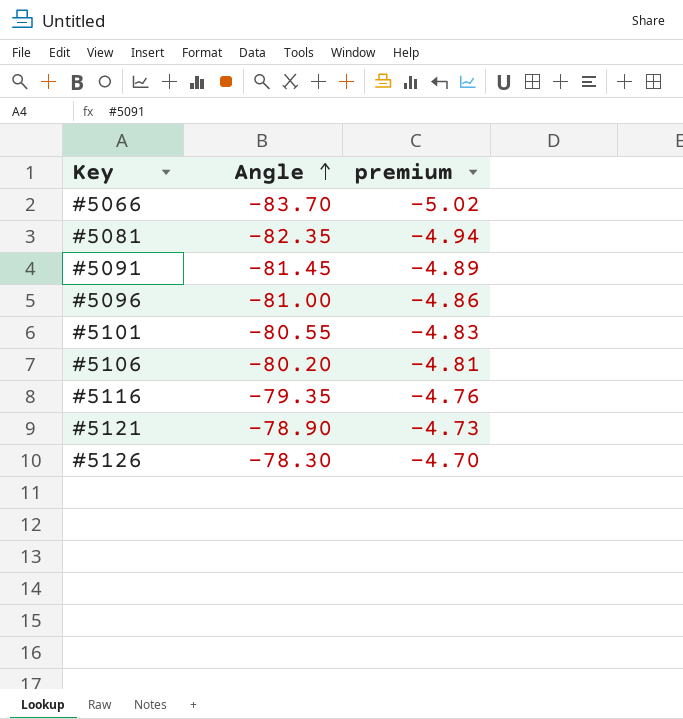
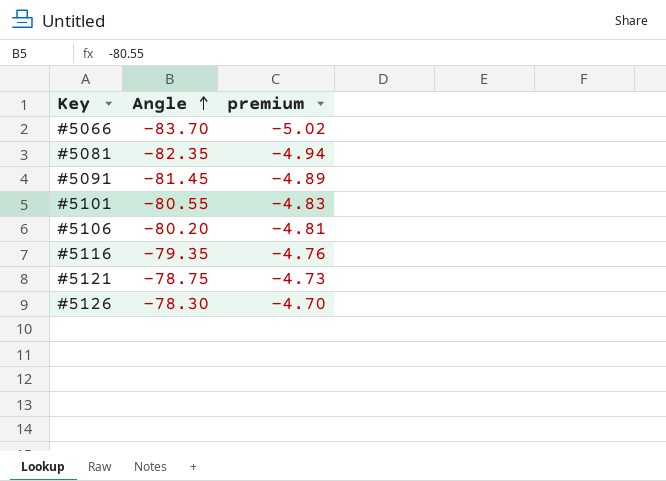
row #5096: -81.00 | -4.86 -> none
#5121 | Angle: -78.90 -> -78.75

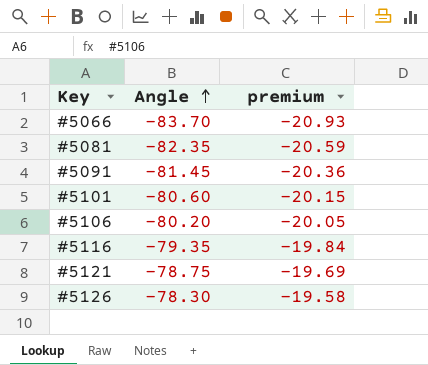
column premium | formula: [Angle] * 0.06 -> [Angle] * 0.25
#5101 | Angle: -80.55 -> -80.60

